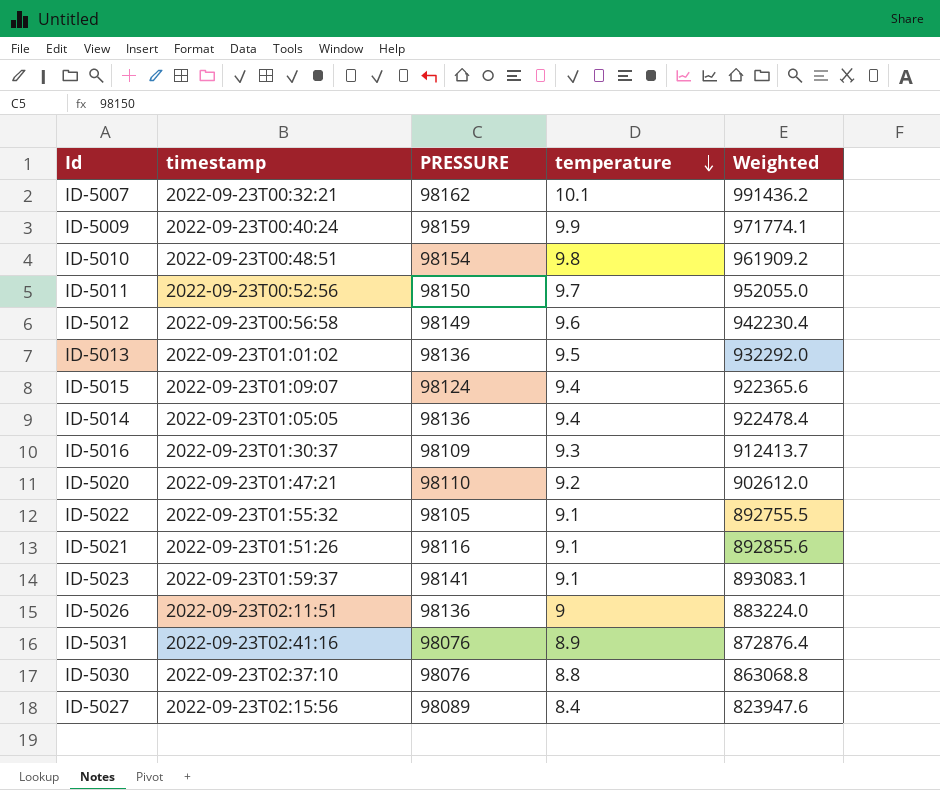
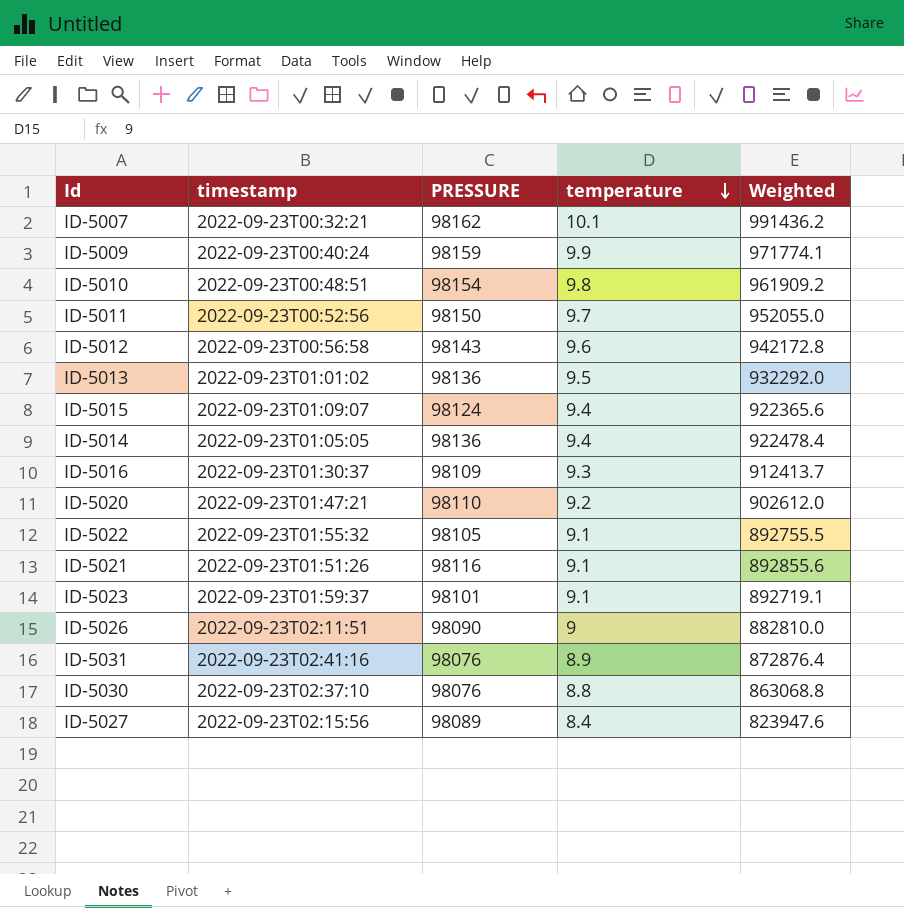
ID-5012 | PRESSURE: 98149 -> 98143
ID-5012 | Weighted: 942230.4 -> 942172.8
ID-5023 | PRESSURE: 98141 -> 98101
ID-5023 | Weighted: 893083.1 -> 892719.1
ID-5026 | PRESSURE: 98136 -> 98090
ID-5026 | Weighted: 883224.0 -> 882810.0

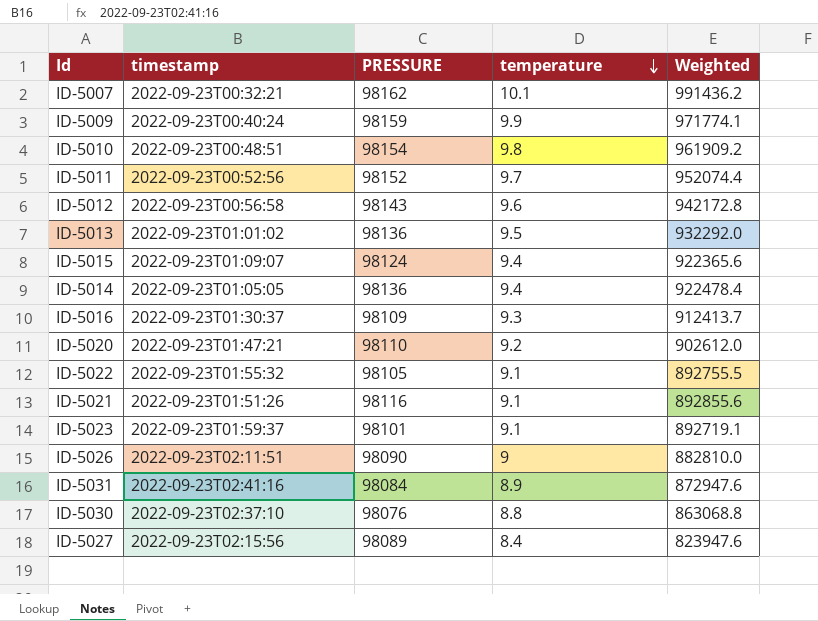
ID-5011 | PRESSURE: 98150 -> 98152
ID-5011 | Weighted: 952055.0 -> 952074.4
ID-5031 | PRESSURE: 98076 -> 98084
ID-5031 | Weighted: 872876.4 -> 872947.6

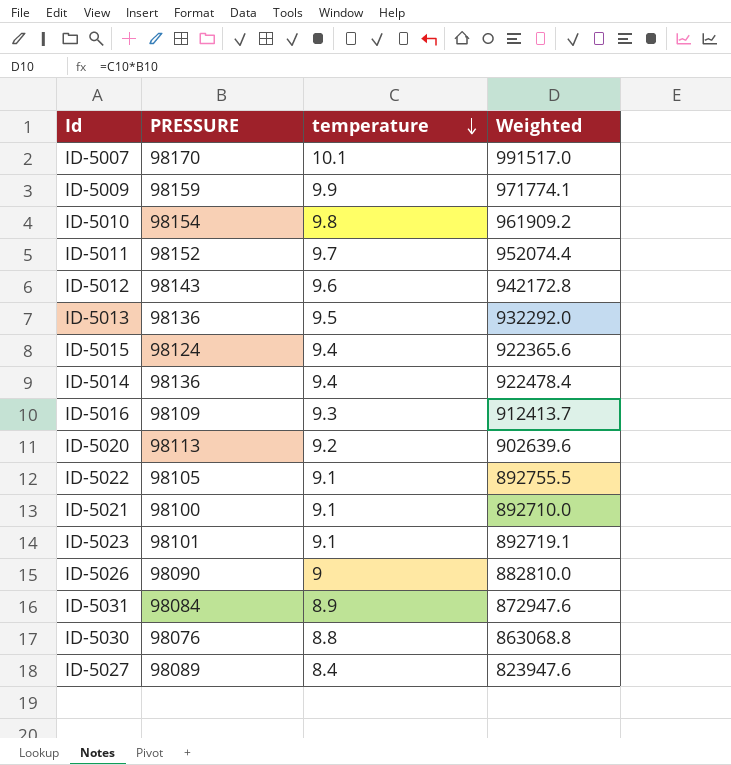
column timestamp | position: 2 -> none
ID-5007 | PRESSURE: 98162 -> 98170
ID-5007 | Weighted: 991436.2 -> 991517.0
ID-5020 | PRESSURE: 98110 -> 98113
ID-5020 | Weighted: 902612.0 -> 902639.6
ID-5021 | PRESSURE: 98116 -> 98100
ID-5021 | Weighted: 892855.6 -> 892710.0

